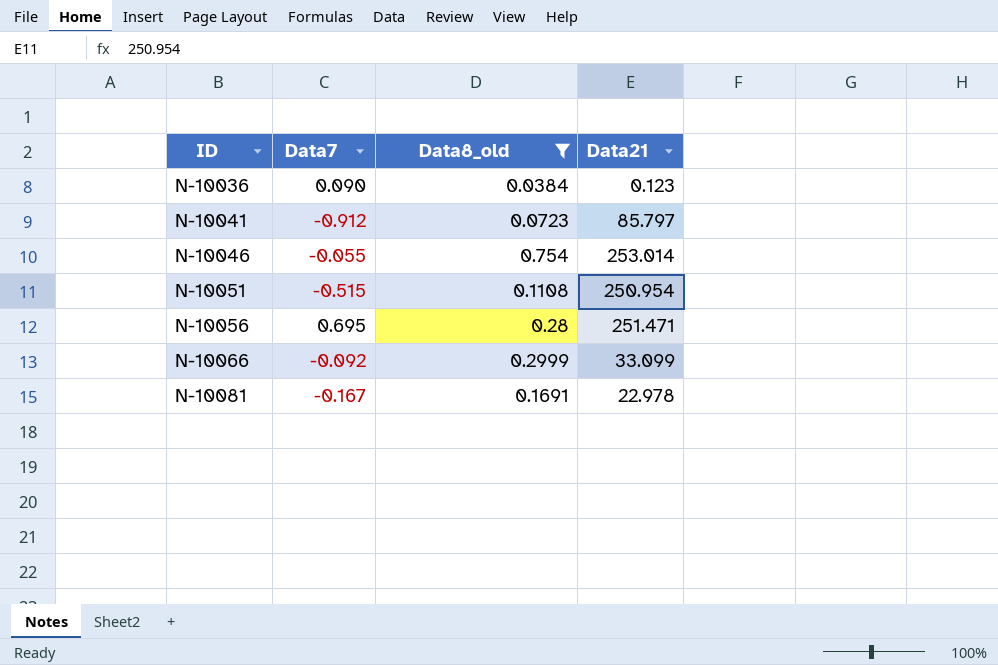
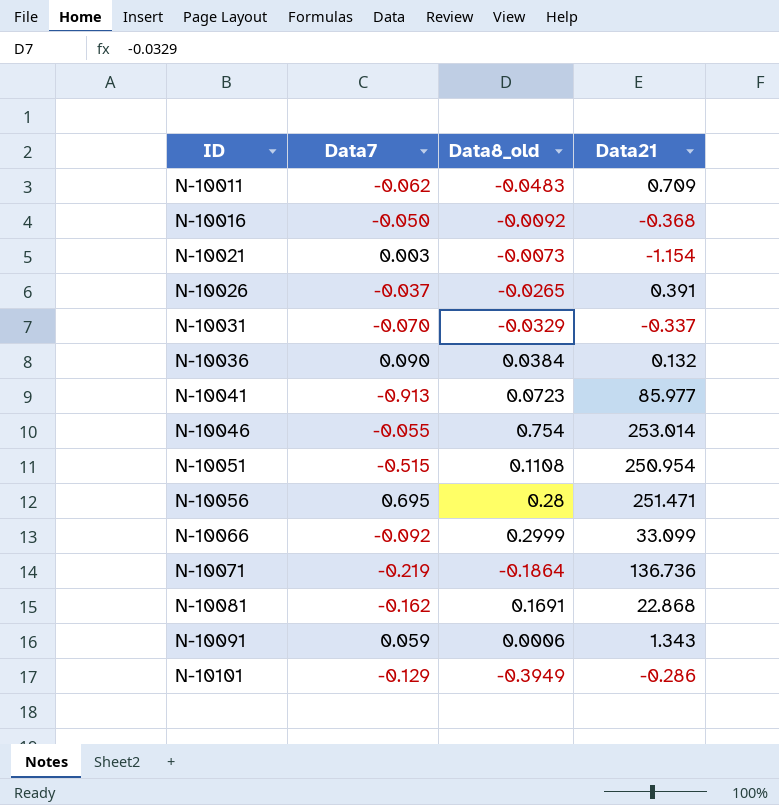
filter: Data8_old >= 0.0384 -> none
N-10036 | Data21: 0.123 -> 0.132
N-10041 | Data7: -0.912 -> -0.913
N-10041 | Data21: 85.797 -> 85.977
N-10081 | Data7: -0.167 -> -0.162
N-10081 | Data21: 22.978 -> 22.868

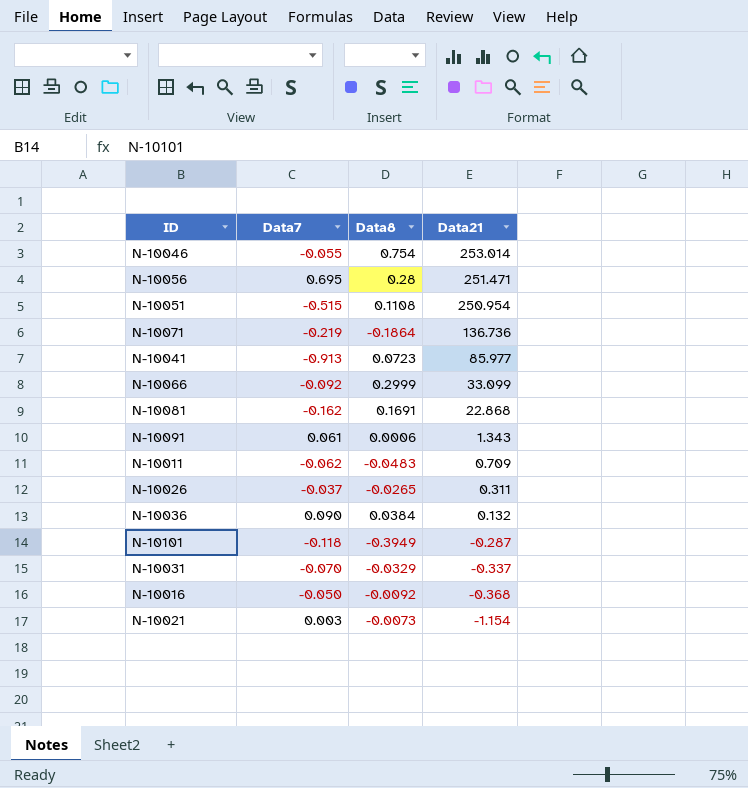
row order: ID ascending -> Data21 descending
column name: Data8_old -> Data8
N-10091 | Data7: 0.059 -> 0.061
N-10026 | Data21: 0.391 -> 0.311
N-10101 | Data7: -0.129 -> -0.118
N-10101 | Data21: -0.286 -> -0.287

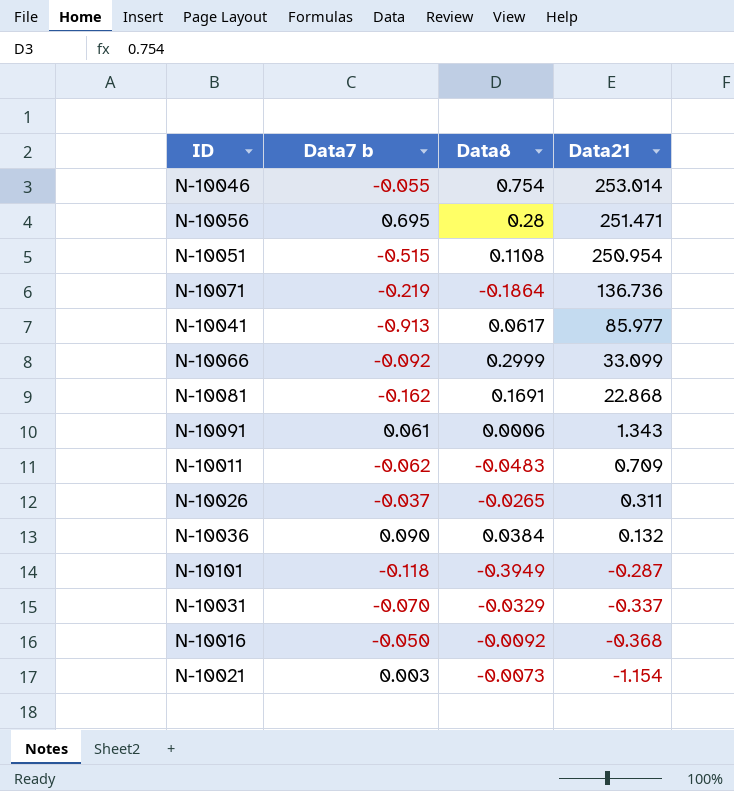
column name: Data7 -> Data7 b
N-10041 | Data8: 0.0723 -> 0.0617

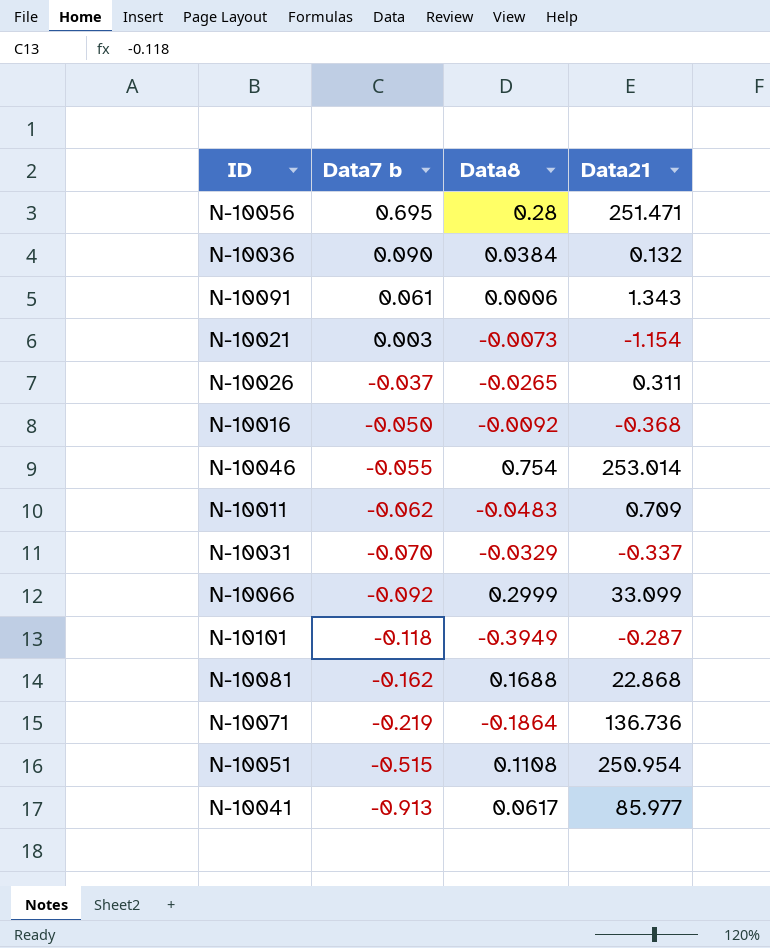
row order: Data21 descending -> Data7 b descending
N-10081 | Data8: 0.1691 -> 0.1688

